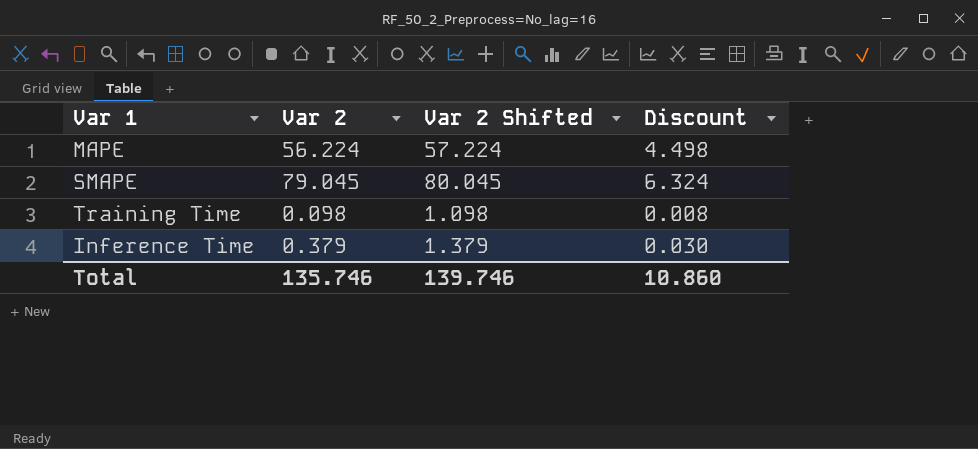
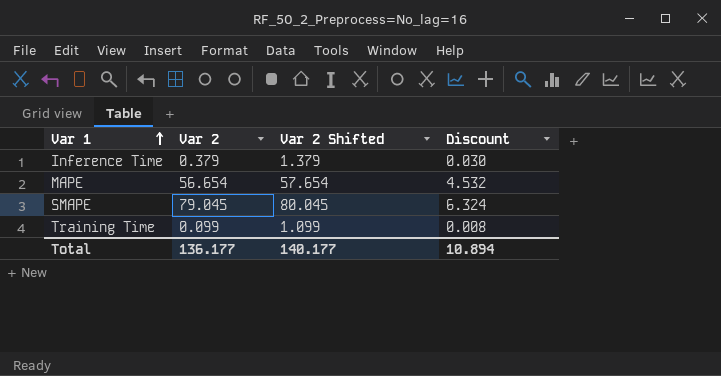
row order: none -> Var 1 ascending
MAPE | Var 2: 56.224 -> 56.654
MAPE | Var 2 Shifted: 57.224 -> 57.654
MAPE | Discount: 4.498 -> 4.532
Training Time | Var 2: 0.098 -> 0.099
Training Time | Var 2 Shifted: 1.098 -> 1.099
Total | Var 2: 135.746 -> 136.177
Total | Var 2 Shifted: 139.746 -> 140.177
Total | Discount: 10.860 -> 10.894

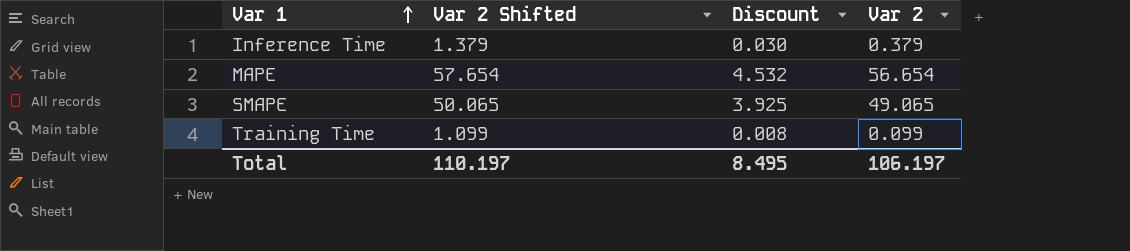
column Var 2 | position: 2 -> 4
SMAPE | Var 2 Shifted: 80.045 -> 50.065
SMAPE | Discount: 6.324 -> 3.925
SMAPE | Var 2: 79.045 -> 49.065
Total | Var 2 Shifted: 140.177 -> 110.197
Total | Discount: 10.894 -> 8.495
Total | Var 2: 136.177 -> 106.197

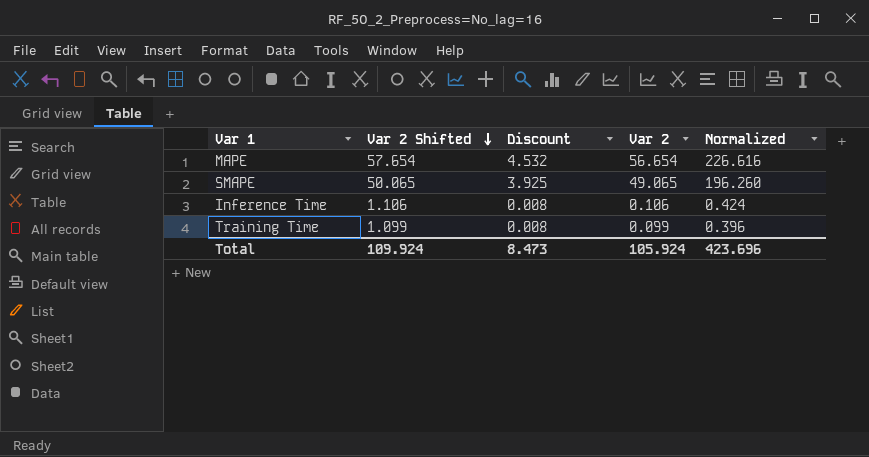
row order: Var 1 ascending -> Var 2 Shifted descending
column Normalized | formula: none -> [Var 2] * 4
Inference Time | Var 2 Shifted: 1.379 -> 1.106
Inference Time | Discount: 0.030 -> 0.008
Inference Time | Var 2: 0.379 -> 0.106
Total | Var 2 Shifted: 110.197 -> 109.924
Total | Discount: 8.495 -> 8.473
Total | Var 2: 106.197 -> 105.924

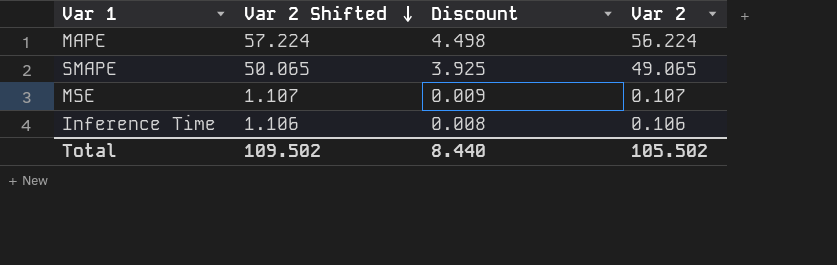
column Normalized | formula: [Var 2] * 4 -> none
row Training Time: 1.099 | 0.008 | 0.099 | 0.396 -> none
MAPE | Var 2 Shifted: 57.654 -> 57.224
MAPE | Discount: 4.532 -> 4.498
MAPE | Var 2: 56.654 -> 56.224
row MSE: none -> 1.107 | 0.009 | 0.107
Total | Var 2 Shifted: 109.924 -> 109.502
Total | Discount: 8.473 -> 8.440
Total | Var 2: 105.924 -> 105.502

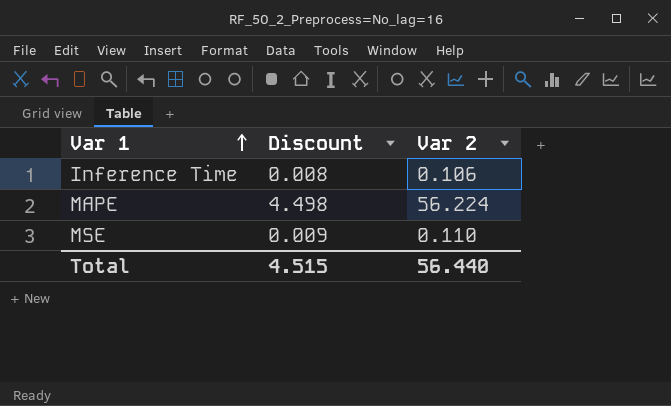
row order: Var 2 Shifted descending -> Var 1 ascending
column Var 2 Shifted | formula: [Var 2] + 1 -> none
row SMAPE: 50.065 | 3.925 | 49.065 -> none
MSE | Var 2: 0.107 -> 0.110
Total | Discount: 8.440 -> 4.515
Total | Var 2: 105.502 -> 56.440

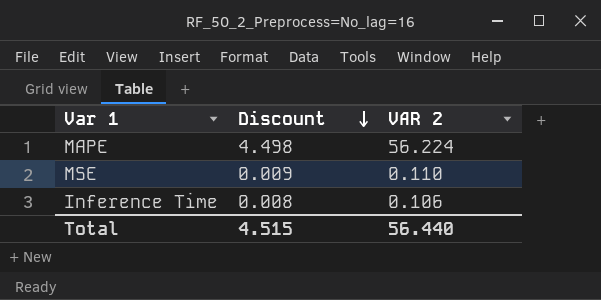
row order: Var 1 ascending -> Discount descending
column name: Var 2 -> VAR 2

